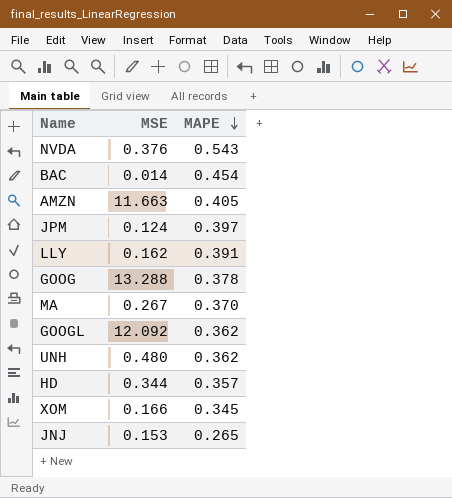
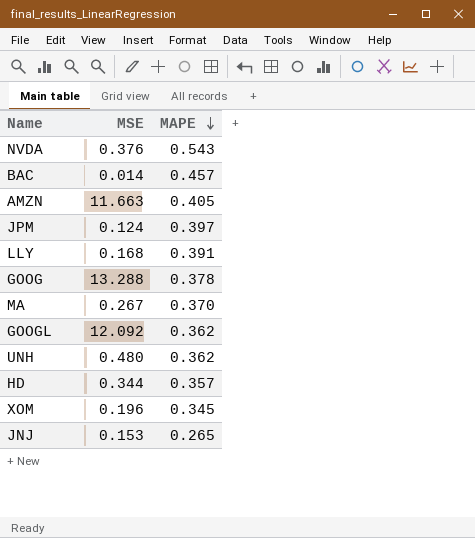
BAC | MAPE: 0.454 -> 0.457
LLY | MSE: 0.162 -> 0.168
XOM | MSE: 0.166 -> 0.196

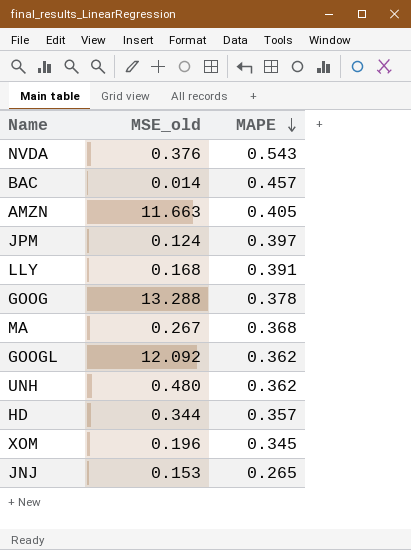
column name: MSE -> MSE_old
MA | MAPE: 0.370 -> 0.368

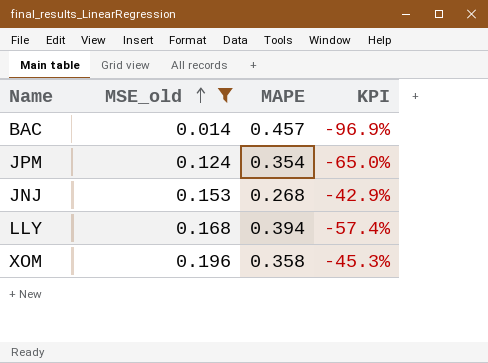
filter: none -> MSE_old <= 0.196
row order: MAPE descending -> MSE_old ascending
column KPI | formula: none -> ([MSE_old] - [MAPE]) / [MAPE]
JPM | MAPE: 0.397 -> 0.354
JNJ | MAPE: 0.265 -> 0.268
LLY | MAPE: 0.391 -> 0.394
XOM | MAPE: 0.345 -> 0.358

